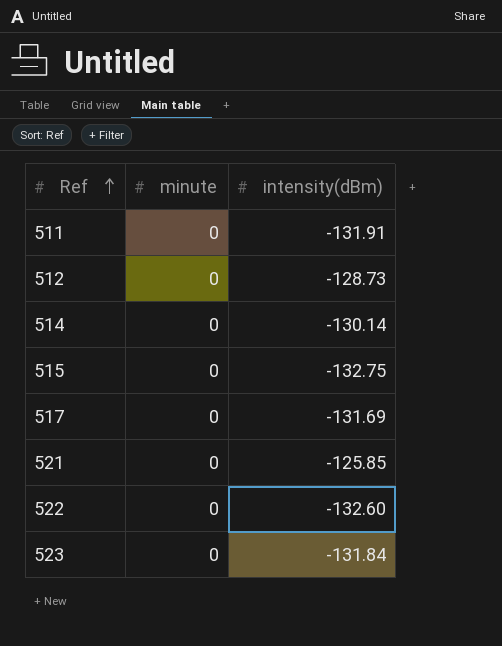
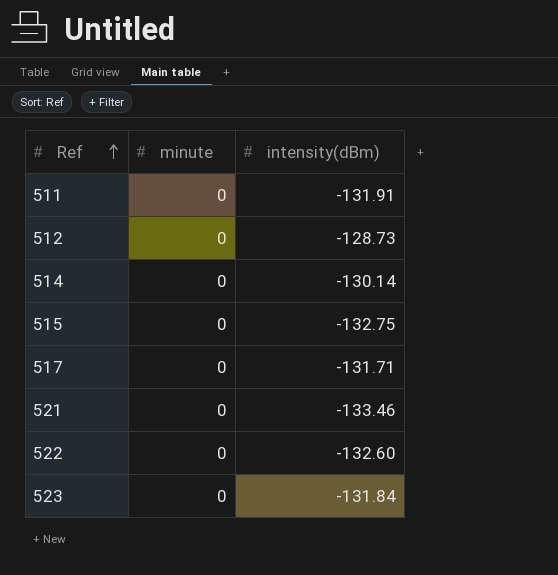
517 | intensity(dBm): -131.69 -> -131.71
521 | intensity(dBm): -125.85 -> -133.46

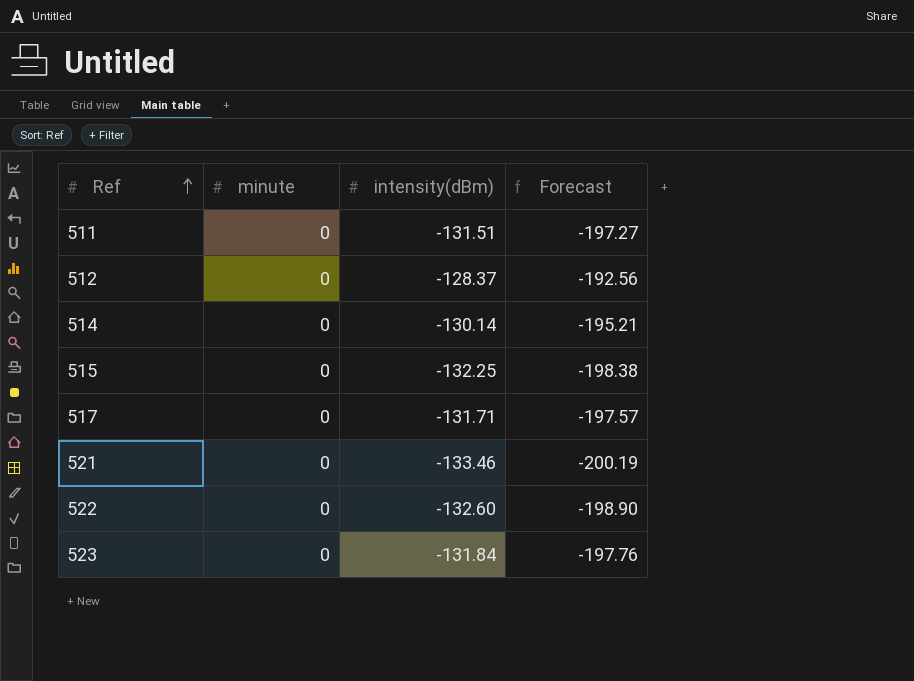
column Forecast | formula: none -> [intensity(dBm)] * 1.5
511 | intensity(dBm): -131.91 -> -131.51
512 | intensity(dBm): -128.73 -> -128.37
515 | intensity(dBm): -132.75 -> -132.25

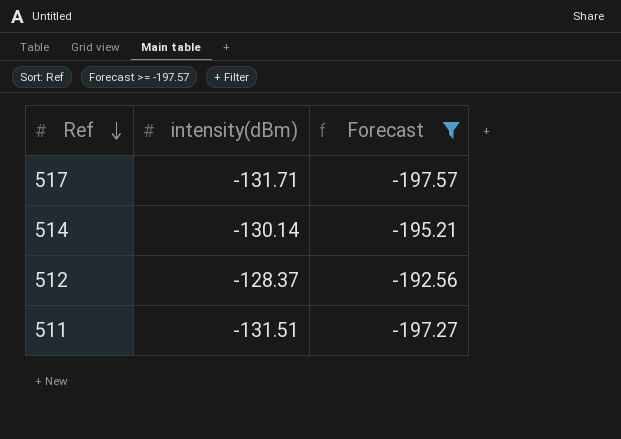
filter: none -> Forecast >= -197.57
row order: Ref ascending -> Ref descending
column minute | position: 2 -> none

